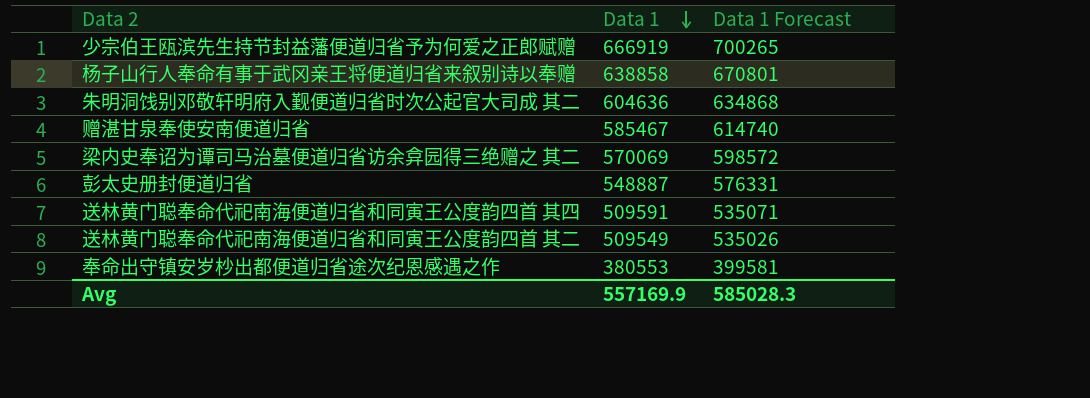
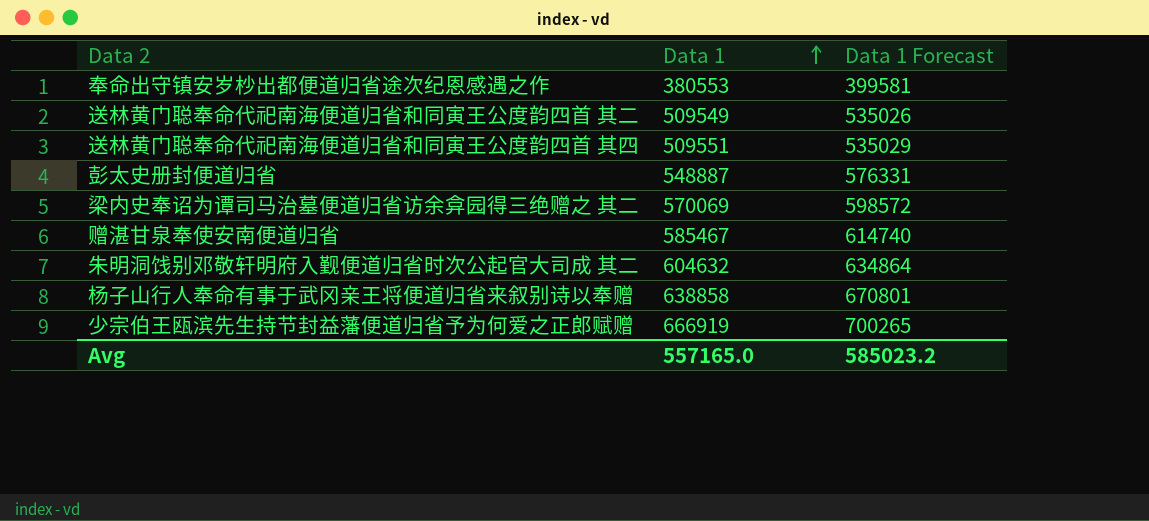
row order: Data 1 descending -> Data 1 ascending
送林黄门聪奉命代祀南海便道归省和同寅王公度韵四首 其四 | Data 1: 509591 -> 509551
送林黄门聪奉命代祀南海便道归省和同寅王公度韵四首 其四 | Data 1 Forecast: 535071 -> 535029
朱明洞饯别邓敬轩明府入觐便道归省时次公起官大司成 其二 | Data 1: 604636 -> 604632
朱明洞饯别邓敬轩明府入觐便道归省时次公起官大司成 其二 | Data 1 Forecast: 634868 -> 634864
Avg | Data 1: 557169.9 -> 557165.0
Avg | Data 1 Forecast: 585028.3 -> 585023.2

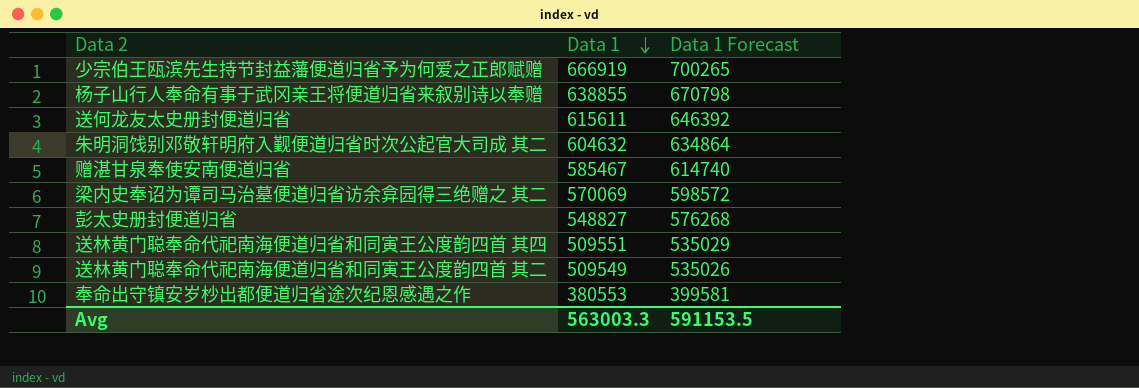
row order: Data 1 ascending -> Data 1 descending
杨子山行人奉命有事于武冈亲王将便道归省来叙别诗以奉赠 | Data 1: 638858 -> 638855
杨子山行人奉命有事于武冈亲王将便道归省来叙别诗以奉赠 | Data 1 Forecast: 670801 -> 670798
row 送何龙友太史册封便道归省: none -> 615611 | 646392
彭太史册封便道归省 | Data 1: 548887 -> 548827
彭太史册封便道归省 | Data 1 Forecast: 576331 -> 576268
Avg | Data 1: 557165.0 -> 563003.3
Avg | Data 1 Forecast: 585023.2 -> 591153.5

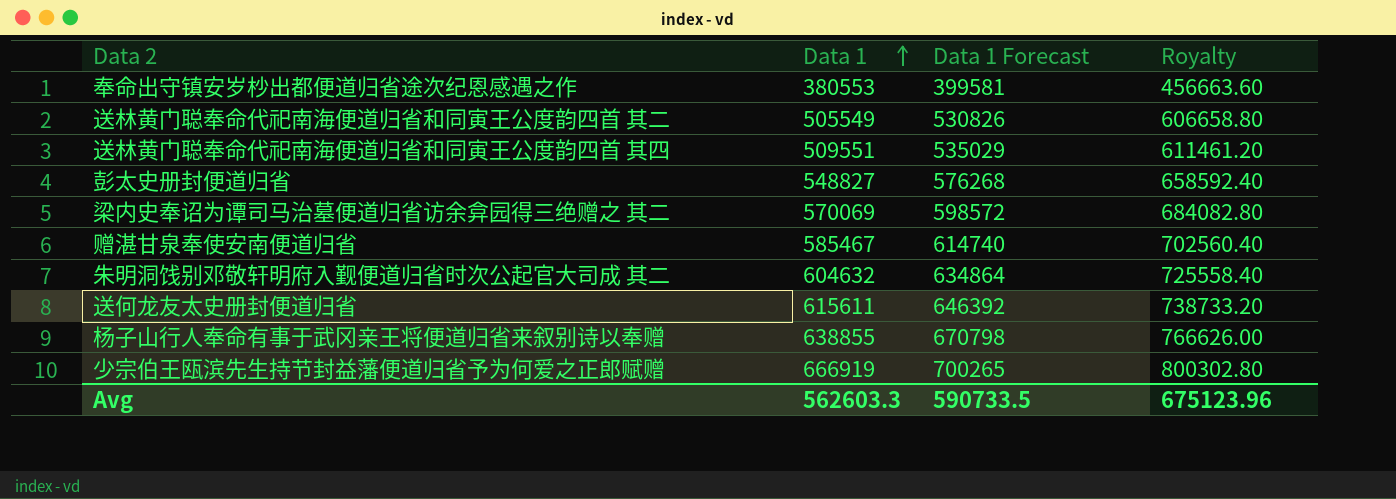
row order: Data 1 descending -> Data 1 ascending
column Royalty | formula: none -> [Data 1] * 1.2
送林黄门聪奉命代祀南海便道归省和同寅王公度韵四首 其二 | Data 1: 509549 -> 505549
送林黄门聪奉命代祀南海便道归省和同寅王公度韵四首 其二 | Data 1 Forecast: 535026 -> 530826
Avg | Data 1: 563003.3 -> 562603.3
Avg | Data 1 Forecast: 591153.5 -> 590733.5

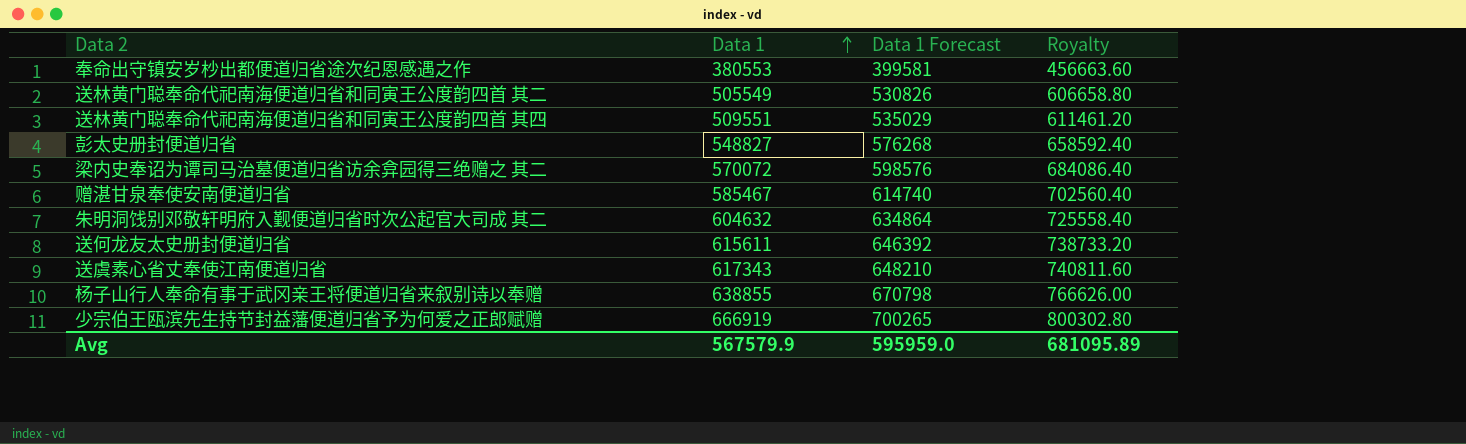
梁内史奉诏为谭司马治墓便道归省访余弇园得三绝赠之 其二 | Data 1: 570069 -> 570072
梁内史奉诏为谭司马治墓便道归省访余弇园得三绝赠之 其二 | Data 1 Forecast: 598572 -> 598576
梁内史奉诏为谭司马治墓便道归省访余弇园得三绝赠之 其二 | Royalty: 684082.80 -> 684086.40
row 送虞素心省丈奉使江南便道归省: none -> 617343 | 648210 | 740811.60
Avg | Data 1: 562603.3 -> 567579.9
Avg | Data 1 Forecast: 590733.5 -> 595959.0
Avg | Royalty: 675123.96 -> 681095.89

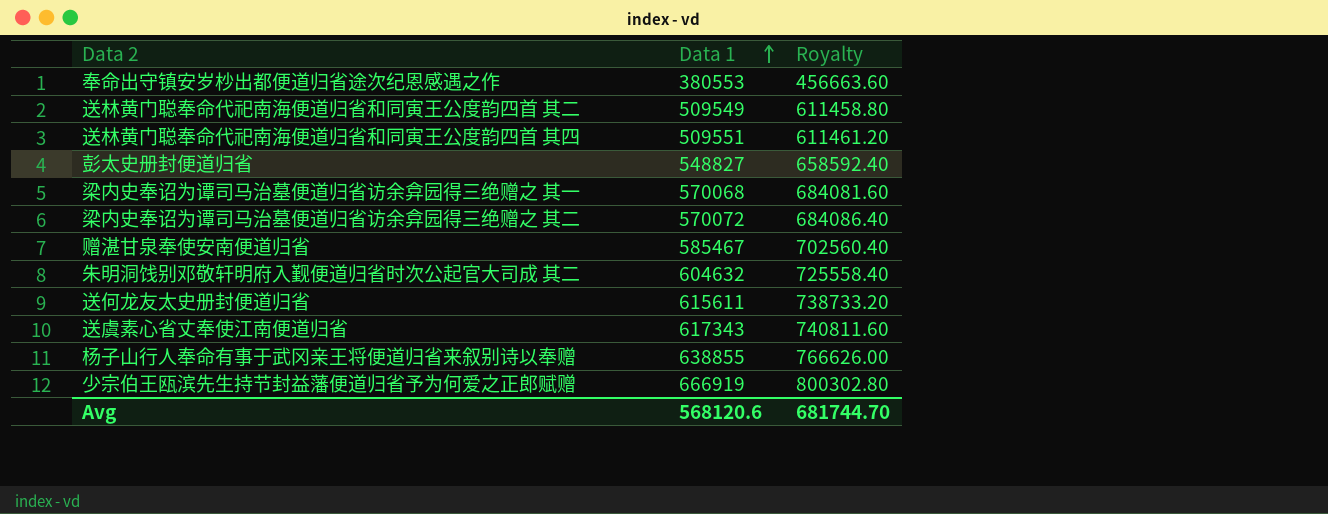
column Data 1 Forecast | formula: [Data 1] * 1.05 -> none
送林黄门聪奉命代祀南海便道归省和同寅王公度韵四首 其二 | Data 1: 505549 -> 509549
送林黄门聪奉命代祀南海便道归省和同寅王公度韵四首 其二 | Royalty: 606658.80 -> 611458.80
row 梁内史奉诏为谭司马治墓便道归省访余弇园得三绝赠之 其一: none -> 570068 | 684081.60
Avg | Data 1: 567579.9 -> 568120.6
Avg | Royalty: 681095.89 -> 681744.70

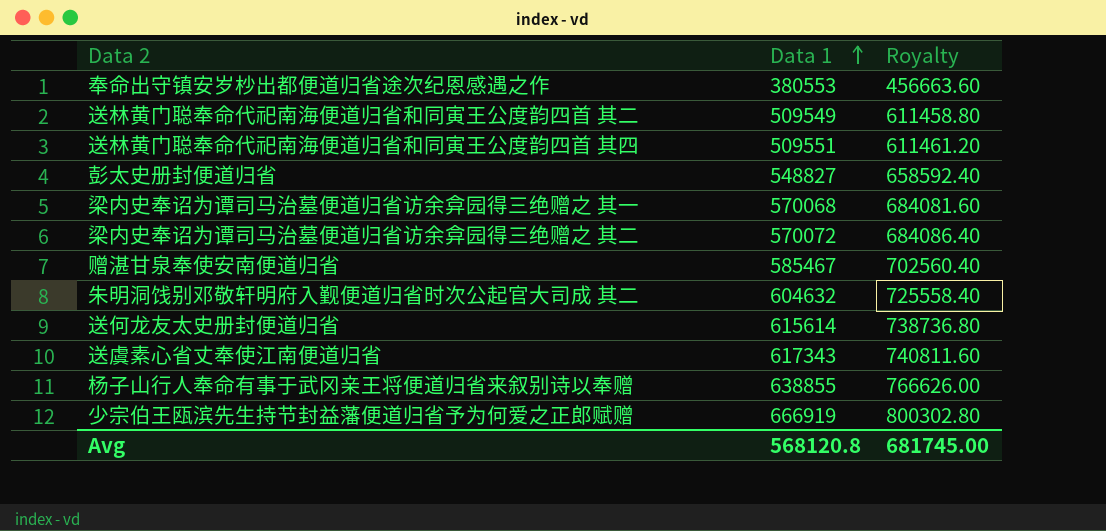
送何龙友太史册封便道归省 | Data 1: 615611 -> 615614
送何龙友太史册封便道归省 | Royalty: 738733.20 -> 738736.80
Avg | Data 1: 568120.6 -> 568120.8
Avg | Royalty: 681744.70 -> 681745.00

